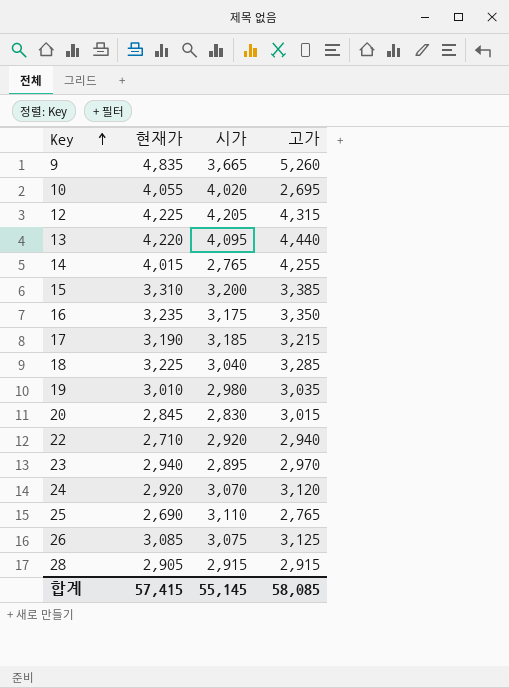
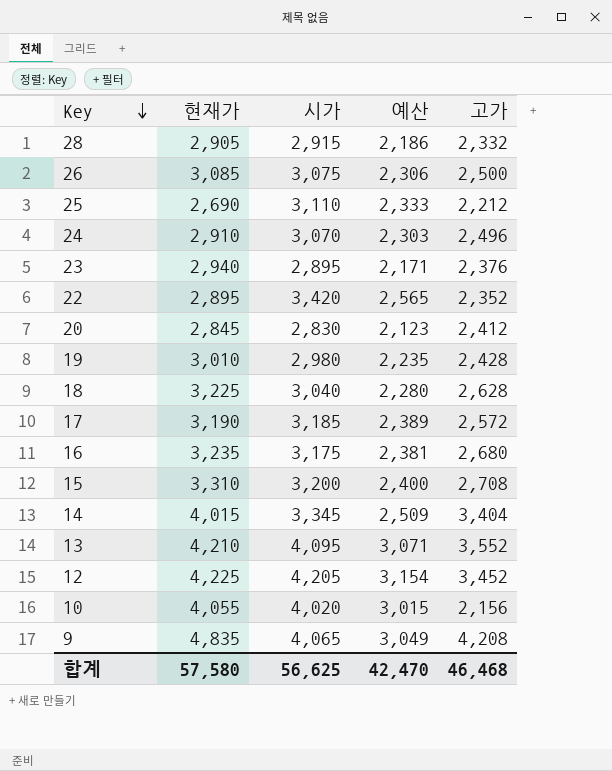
row order: Key ascending -> Key descending
column 예산 | formula: none -> [시가] * 0.75
28 | 고가: 2,915 -> 2,332
26 | 고가: 3,125 -> 2,500
25 | 고가: 2,765 -> 2,212
24 | 현재가: 2,920 -> 2,910
24 | 고가: 3,120 -> 2,496
23 | 고가: 2,970 -> 2,376
22 | 현재가: 2,710 -> 2,895
22 | 시가: 2,920 -> 3,420
22 | 고가: 2,940 -> 2,352
20 | 고가: 3,015 -> 2,412
19 | 고가: 3,035 -> 2,428
18 | 고가: 3,285 -> 2,628
17 | 고가: 3,215 -> 2,572
16 | 고가: 3,350 -> 2,680
15 | 고가: 3,385 -> 2,708
14 | 시가: 2,765 -> 3,345
14 | 고가: 4,255 -> 3,404
13 | 현재가: 4,220 -> 4,210
13 | 고가: 4,440 -> 3,552
12 | 고가: 4,315 -> 3,452
10 | 고가: 2,695 -> 2,156
9 | 시가: 3,665 -> 4,065
9 | 고가: 5,260 -> 4,208
합계 | 현재가: 57,415 -> 57,580
합계 | 시가: 55,145 -> 56,625
합계 | 고가: 58,085 -> 46,468

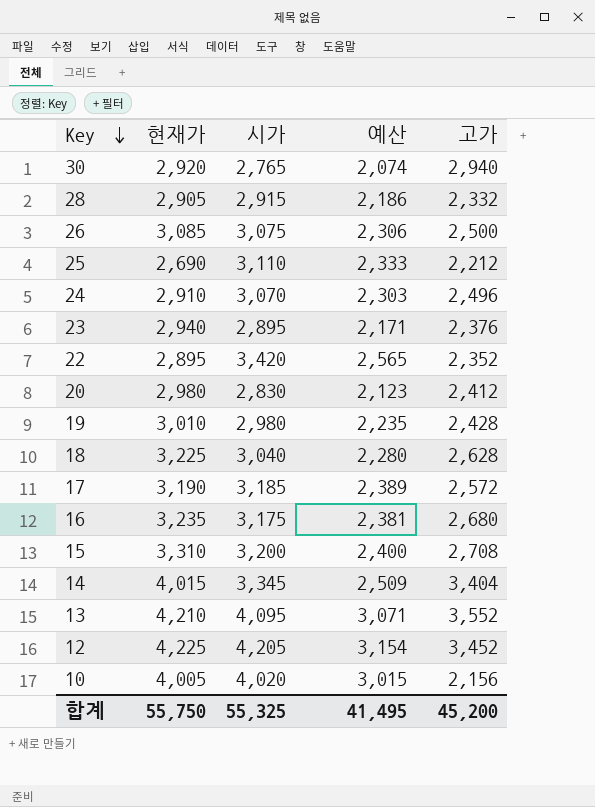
row 9: 4,835 | 4,065 | 3,049 | 4,208 -> none
row 30: none -> 2,920 | 2,765 | 2,074 | 2,940
20 | 현재가: 2,845 -> 2,980
10 | 현재가: 4,055 -> 4,005
합계 | 현재가: 57,580 -> 55,750
합계 | 시가: 56,625 -> 55,325
합계 | 예산: 42,470 -> 41,495
합계 | 고가: 46,468 -> 45,200

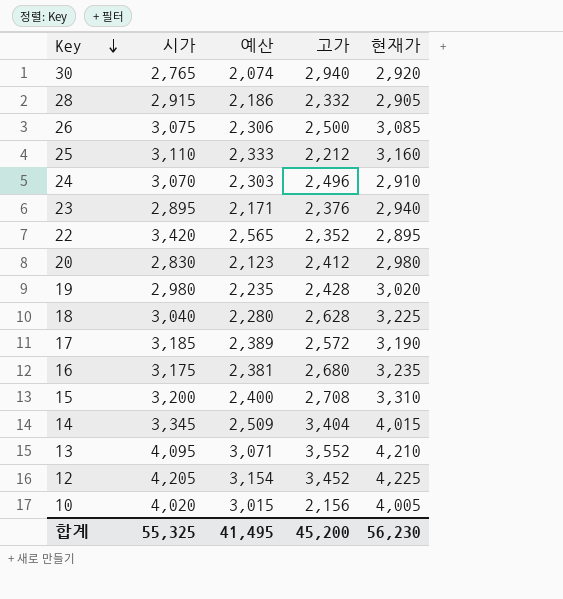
column 현재가 | position: 2 -> 5
25 | 현재가: 2,690 -> 3,160
19 | 현재가: 3,010 -> 3,020
합계 | 현재가: 55,750 -> 56,230

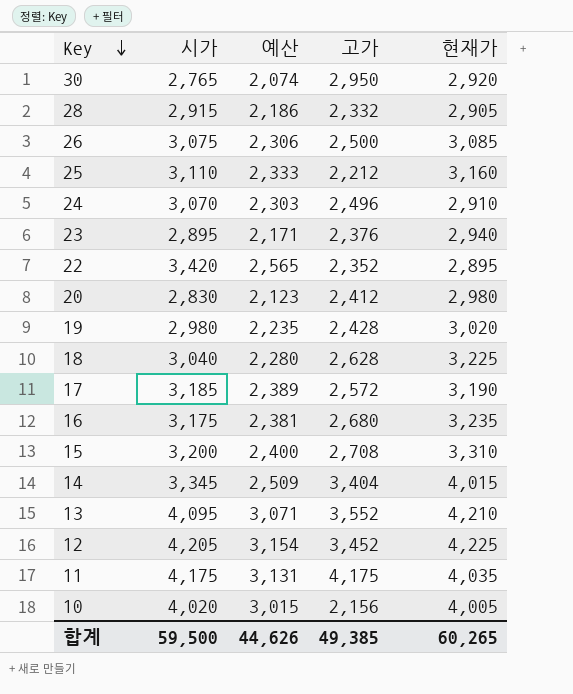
30 | 고가: 2,940 -> 2,950
row 11: none -> 4,175 | 3,131 | 4,175 | 4,035
합계 | 시가: 55,325 -> 59,500
합계 | 예산: 41,495 -> 44,626
합계 | 고가: 45,200 -> 49,385
합계 | 현재가: 56,230 -> 60,265

